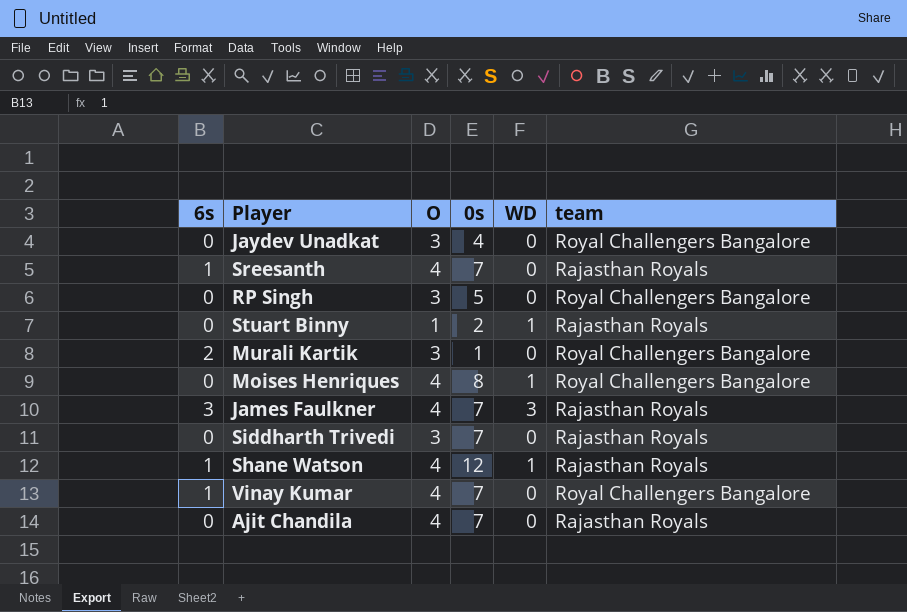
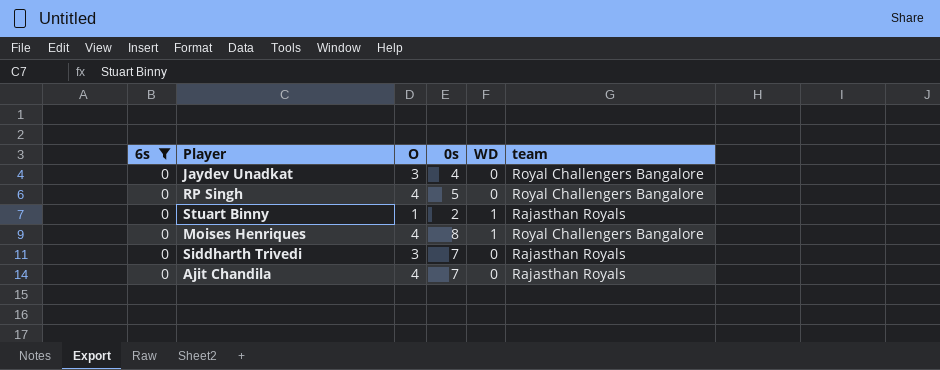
filter: none -> 6s = 0
RP Singh | O: 3 -> 4

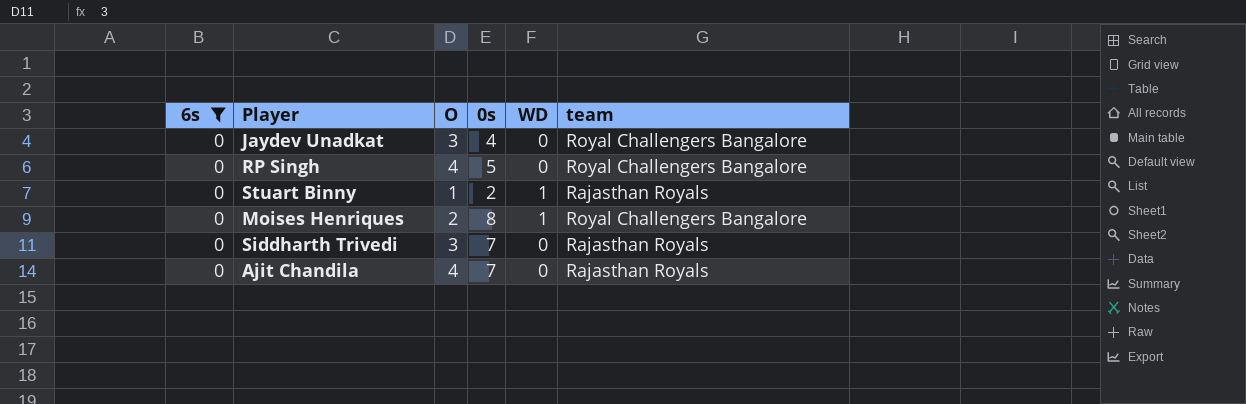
Moises Henriques | O: 4 -> 2

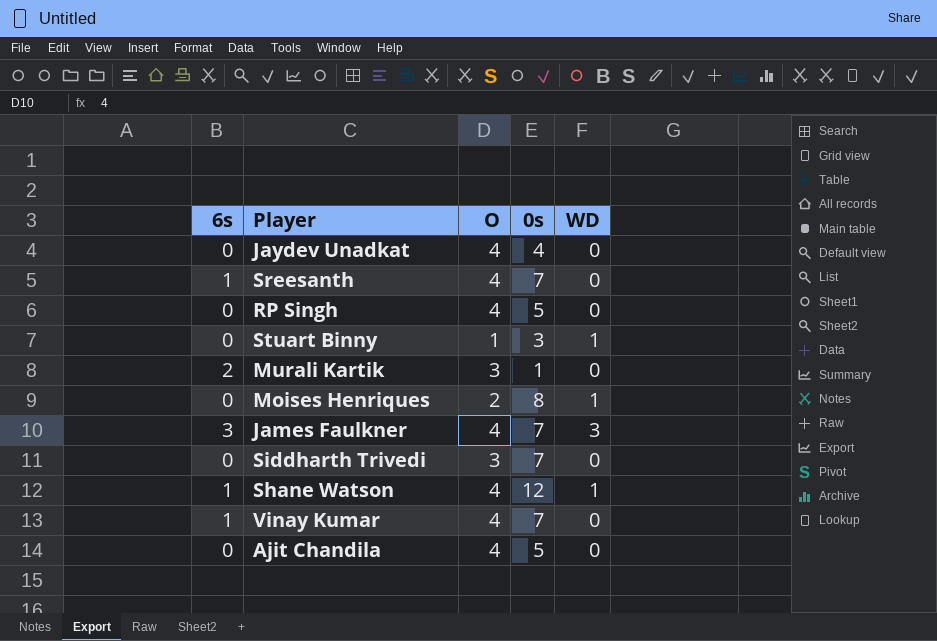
filter: 6s = 0 -> none
column team | position: 6 -> none
Jaydev Unadkat | O: 3 -> 4
Stuart Binny | 0s: 2 -> 3
Ajit Chandila | 0s: 7 -> 5

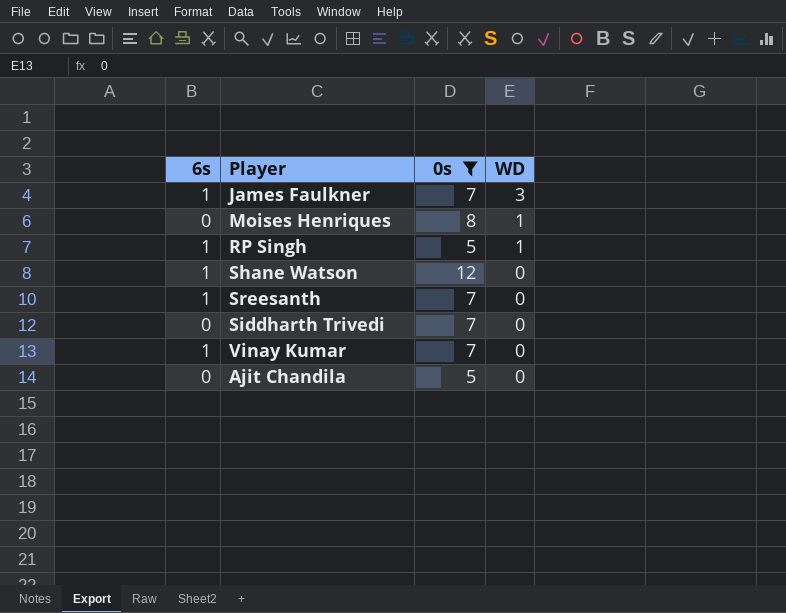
filter: none -> 0s >= 5
row order: none -> WD descending
column O | position: 3 -> none
James Faulkner | 6s: 3 -> 1
RP Singh | 6s: 0 -> 1
RP Singh | WD: 0 -> 1
Shane Watson | WD: 1 -> 0

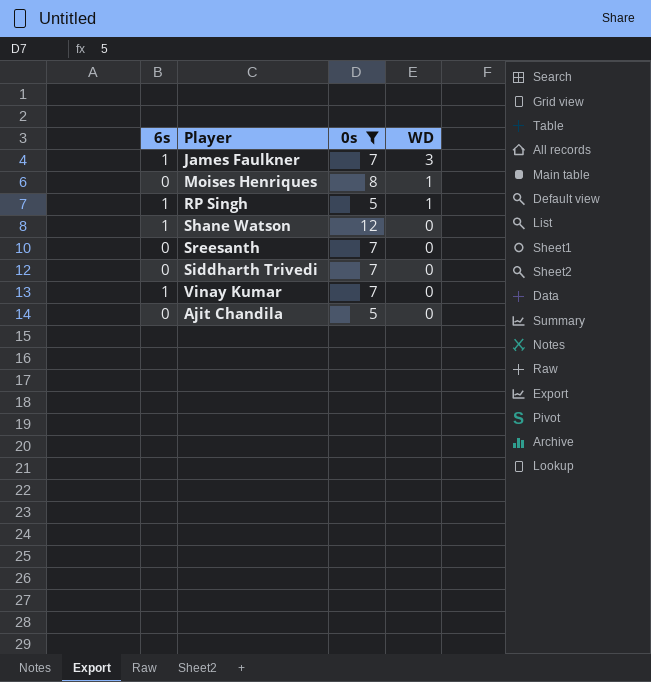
Sreesanth | 6s: 1 -> 0

